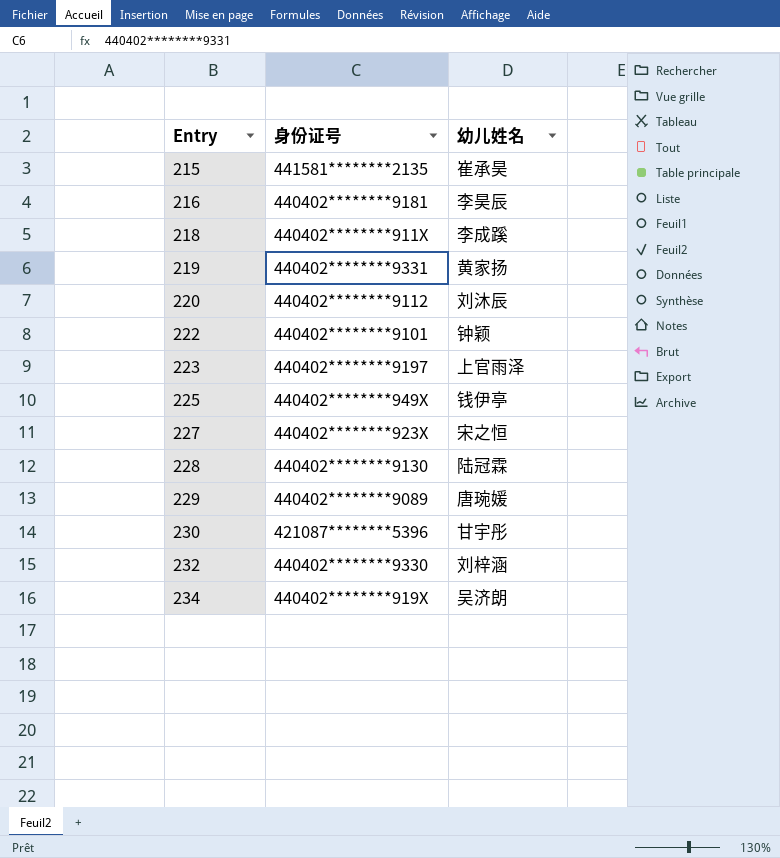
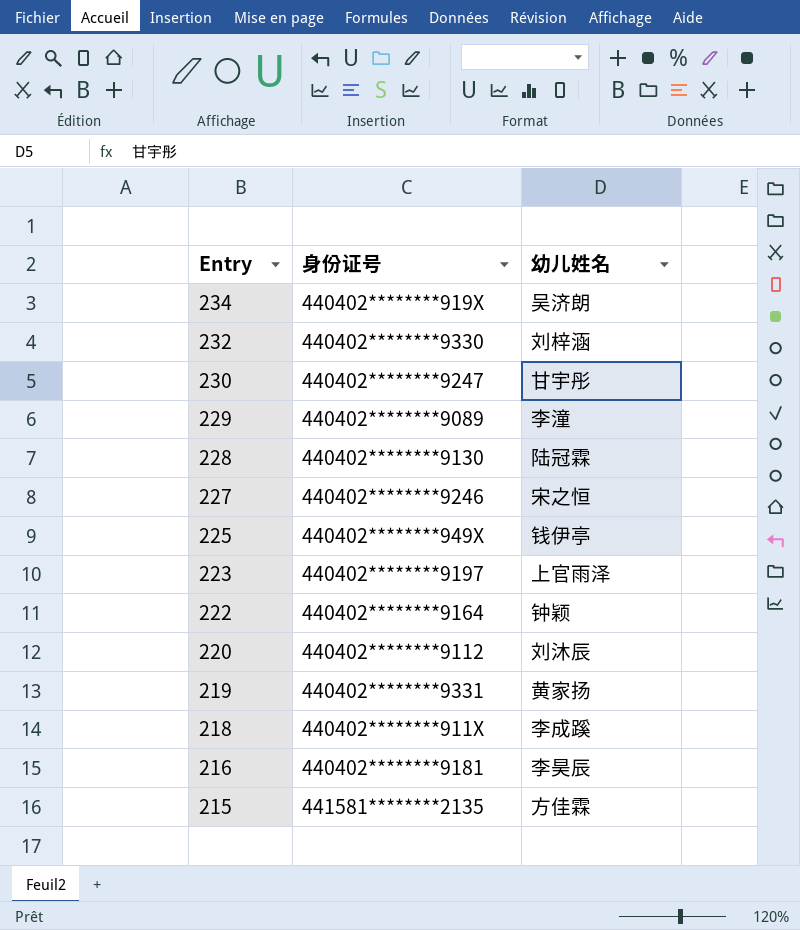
row order: Entry ascending -> Entry descending
230 | 身份证号: 421087********5396 -> 440402********9247
229 | 幼儿姓名: 唐琬媛 -> 李潼
227 | 身份证号: 440402********923X -> 440402********9246
222 | 身份证号: 440402********9101 -> 440402********9164
215 | 幼儿姓名: 崔承昊 -> 方佳霖

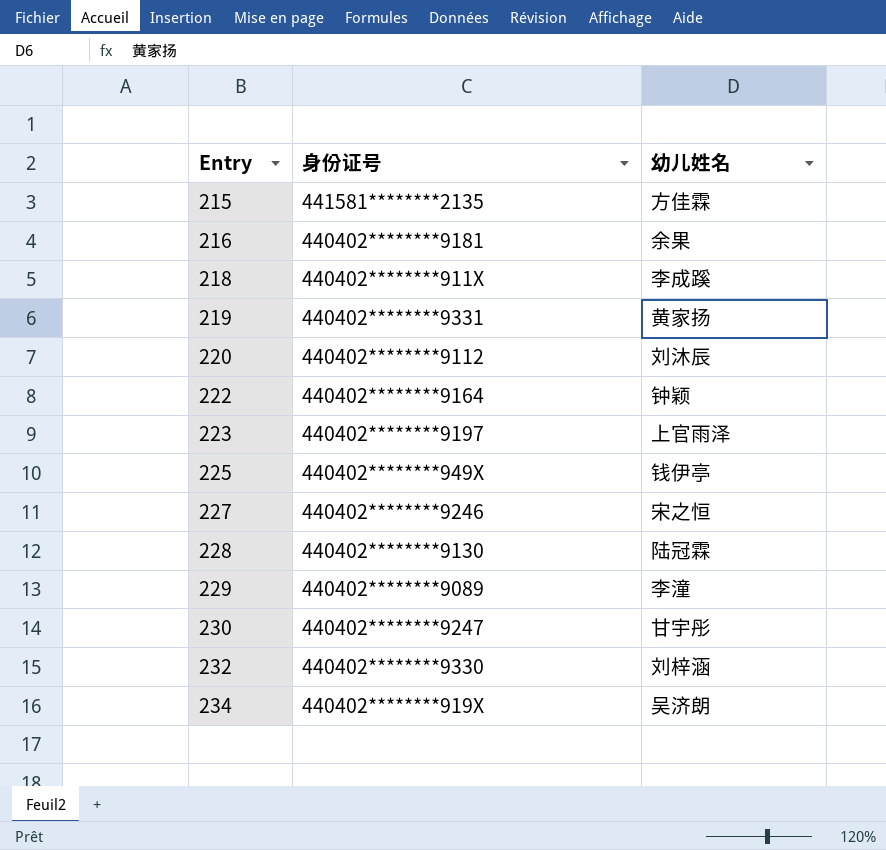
row order: Entry descending -> Entry ascending
216 | 幼儿姓名: 李昊辰 -> 余果

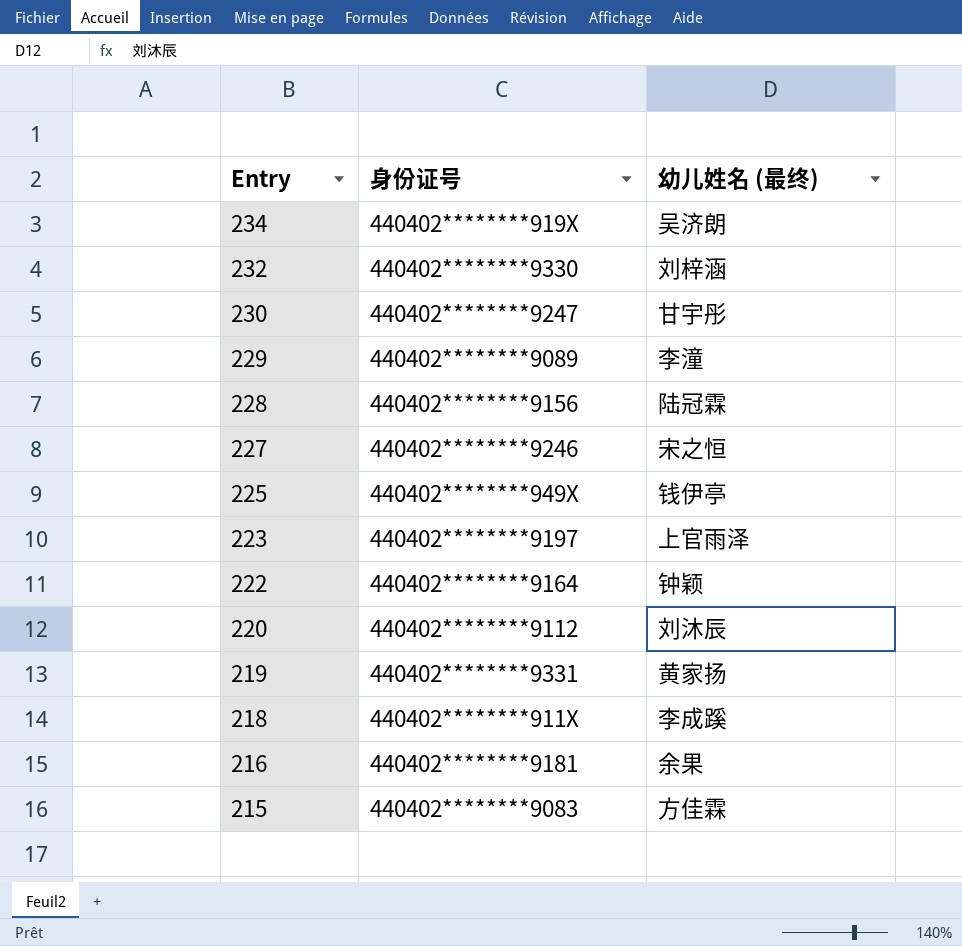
row order: Entry ascending -> Entry descending
column name: 幼儿姓名 -> 幼儿姓名 (最终)
228 | 身份证号: 440402********9130 -> 440402********9156
215 | 身份证号: 441581********2135 -> 440402********9083

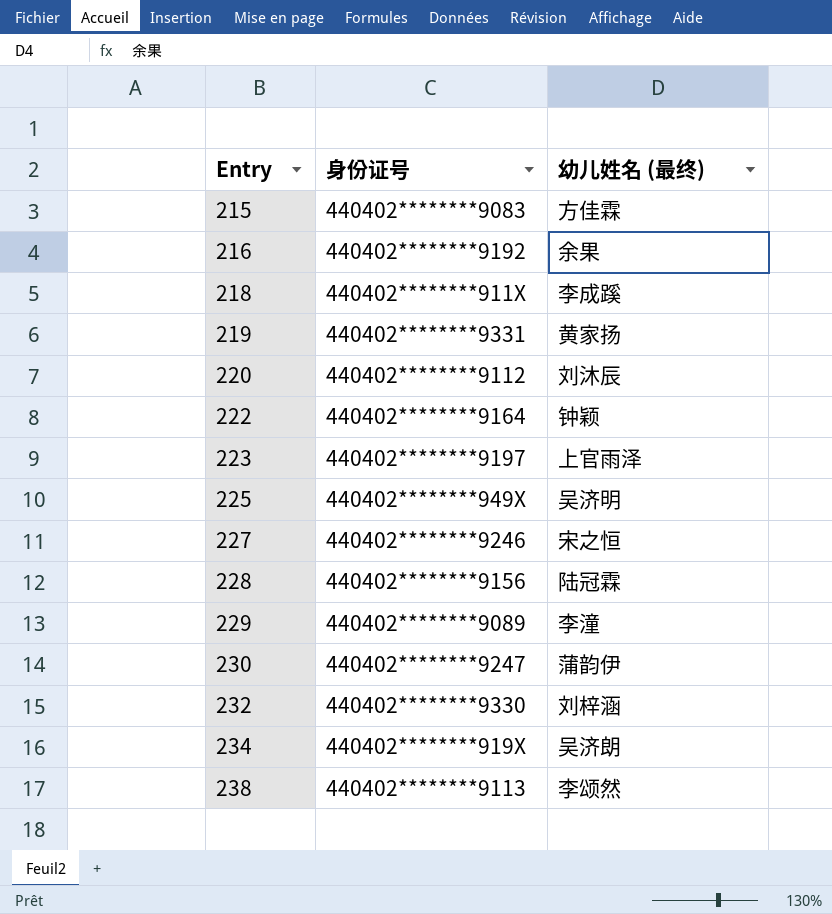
row order: Entry descending -> Entry ascending
216 | 身份证号: 440402********9181 -> 440402********9192
225 | 幼儿姓名 (最终): 钱伊亭 -> 吴济明
230 | 幼儿姓名 (最终): 甘宇彤 -> 蒲韵伊
row 238: none -> 440402********9113 | 李颂然

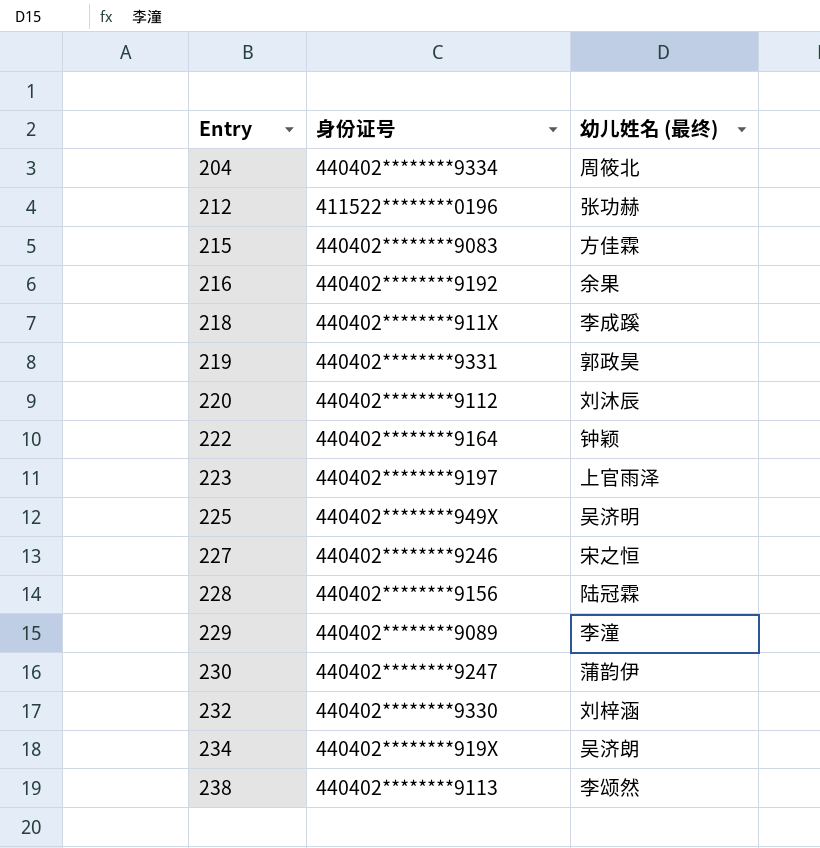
row 204: none -> 440402********9334 | 周筱北
row 212: none -> 411522********0196 | 张功赫
219 | 幼儿姓名 (最终): 黄家扬 -> 郭政昊

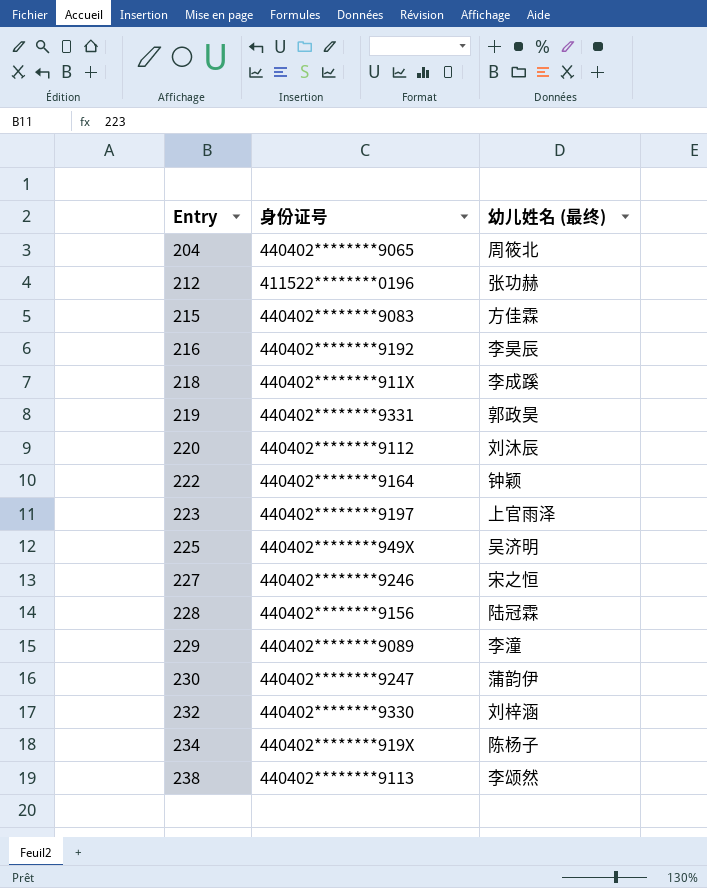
204 | 身份证号: 440402********9334 -> 440402********9065
216 | 幼儿姓名 (最终): 余果 -> 李昊辰
234 | 幼儿姓名 (最终): 吴济朗 -> 陈杨子

